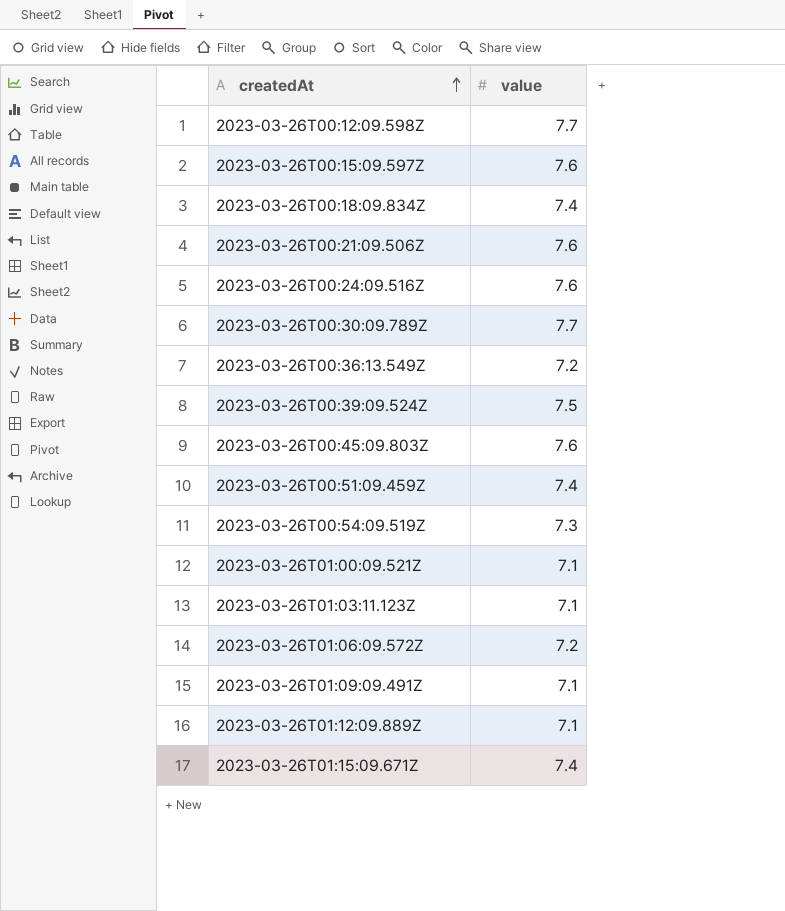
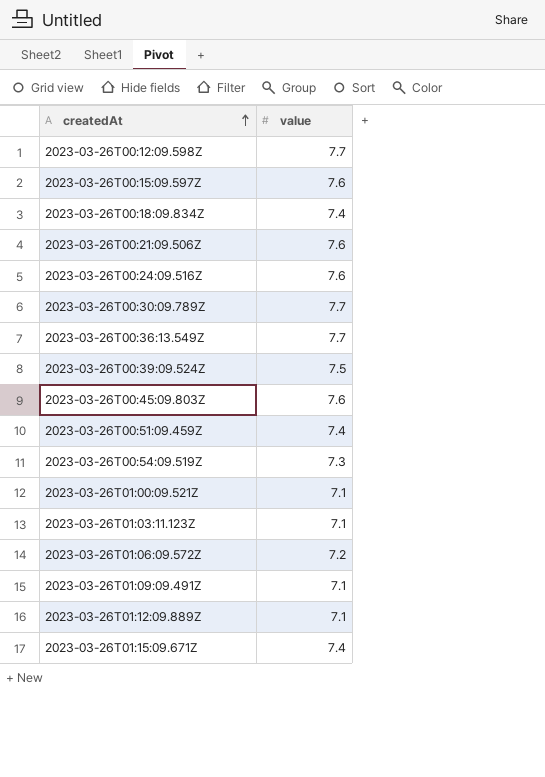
2023-03-26T00:36:13.549Z | value: 7.2 -> 7.7

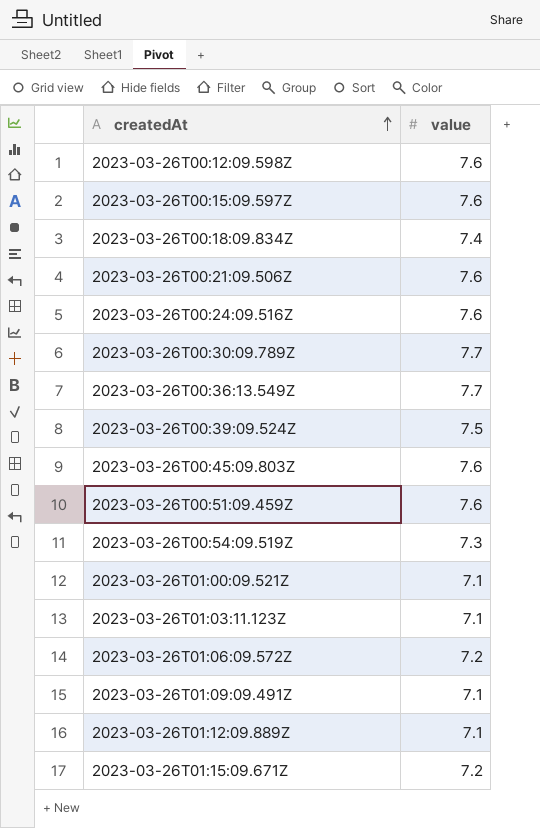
2023-03-26T00:12:09.598Z | value: 7.7 -> 7.6
2023-03-26T00:51:09.459Z | value: 7.4 -> 7.6
2023-03-26T01:15:09.671Z | value: 7.4 -> 7.2

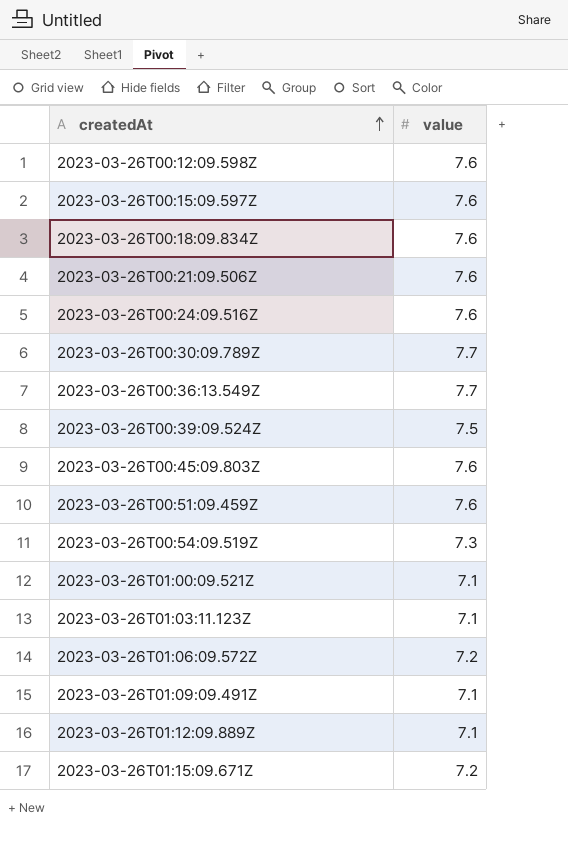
2023-03-26T00:18:09.834Z | value: 7.4 -> 7.6

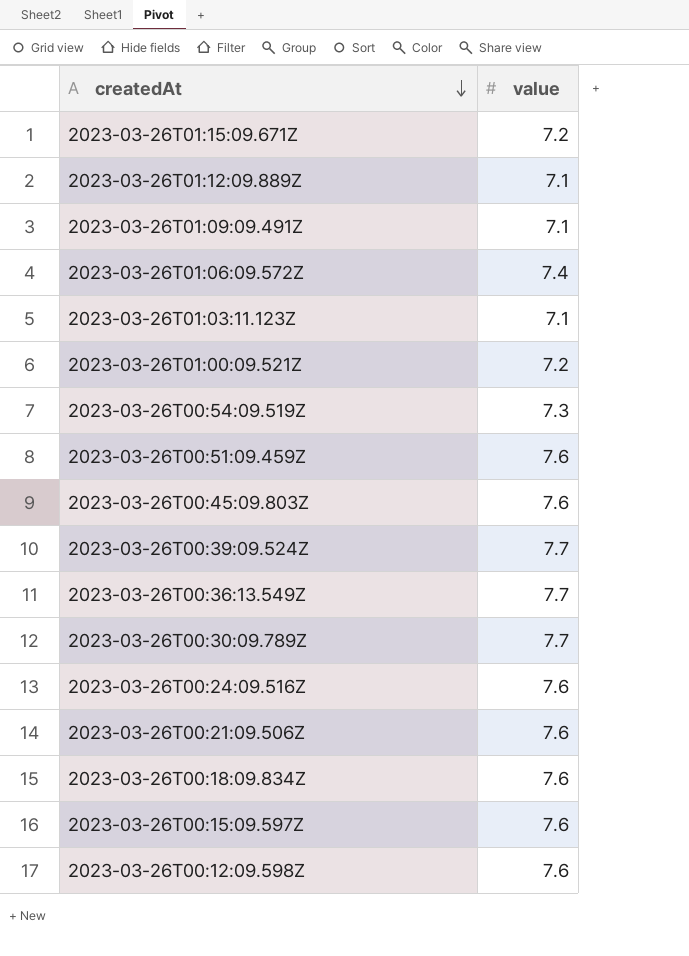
row order: createdAt ascending -> createdAt descending
2023-03-26T01:06:09.572Z | value: 7.2 -> 7.4
2023-03-26T01:00:09.521Z | value: 7.1 -> 7.2
2023-03-26T00:39:09.524Z | value: 7.5 -> 7.7

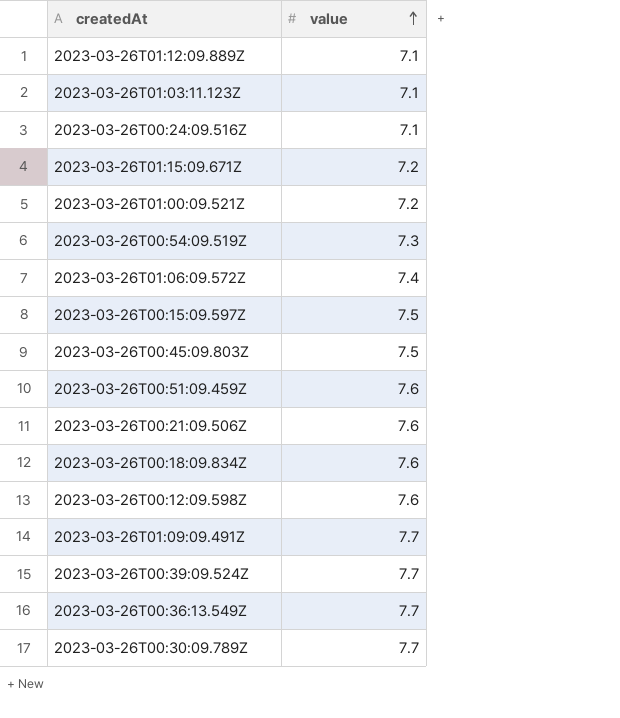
row order: createdAt descending -> value ascending
2023-03-26T00:24:09.516Z | value: 7.6 -> 7.1
2023-03-26T00:15:09.597Z | value: 7.6 -> 7.5
2023-03-26T00:45:09.803Z | value: 7.6 -> 7.5
2023-03-26T01:09:09.491Z | value: 7.1 -> 7.7

